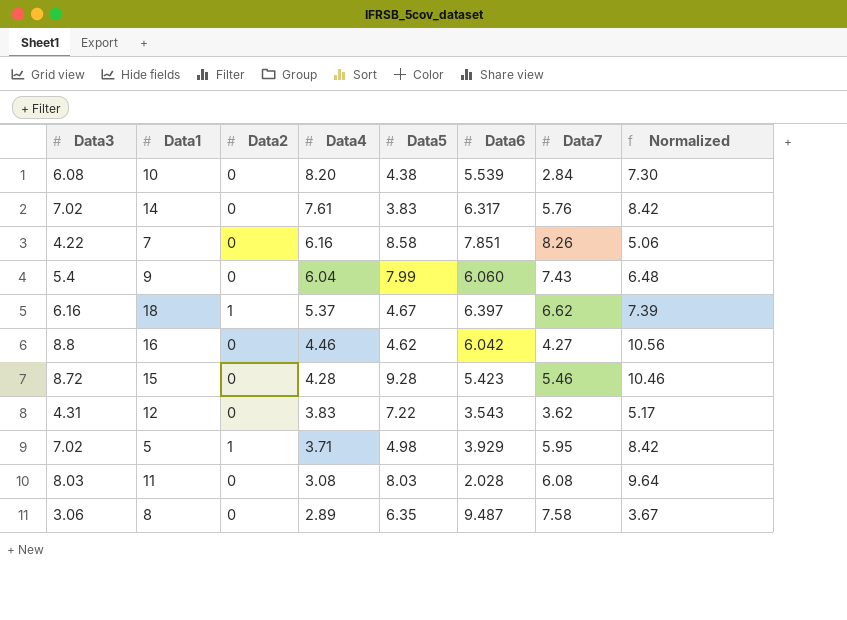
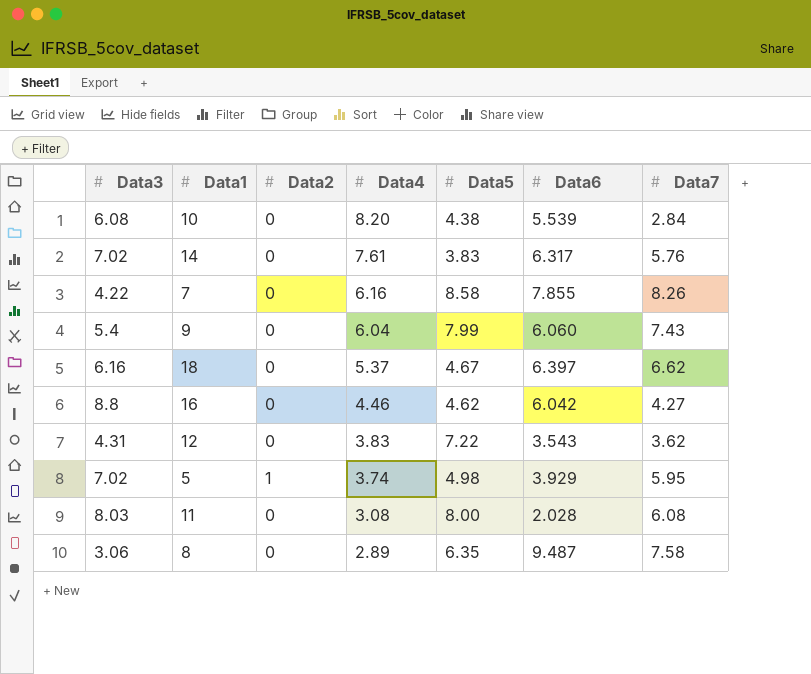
column Normalized | formula: [Data3] * 1.2 -> none
row 15: 8.72 | 0 | 4.28 | 9.28 | 5.423 | 5.46 | 10.46 -> none
7 | Data6: 7.851 -> 7.855
18 | Data2: 1 -> 0
5 | Data4: 3.71 -> 3.74
11 | Data5: 8.03 -> 8.00

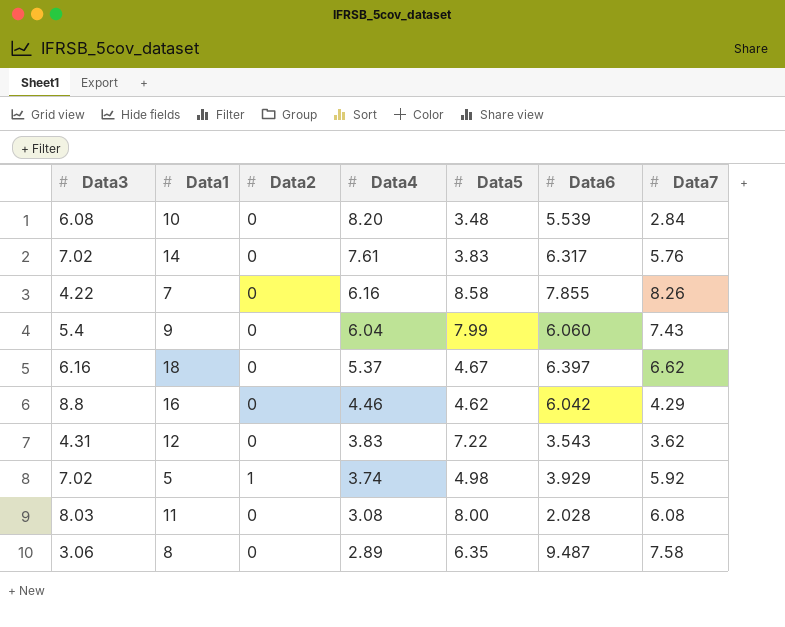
10 | Data5: 4.38 -> 3.48
16 | Data7: 4.27 -> 4.29
5 | Data7: 5.95 -> 5.92

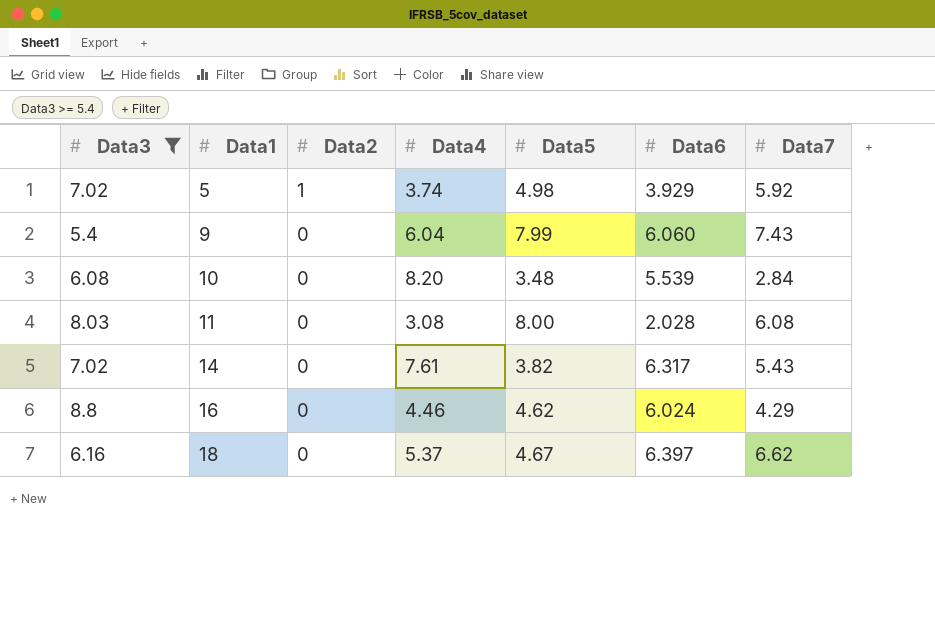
filter: none -> Data3 >= 5.4
row order: Data4 descending -> Data1 ascending
14 | Data5: 3.83 -> 3.82
14 | Data7: 5.76 -> 5.43
16 | Data6: 6.042 -> 6.024

